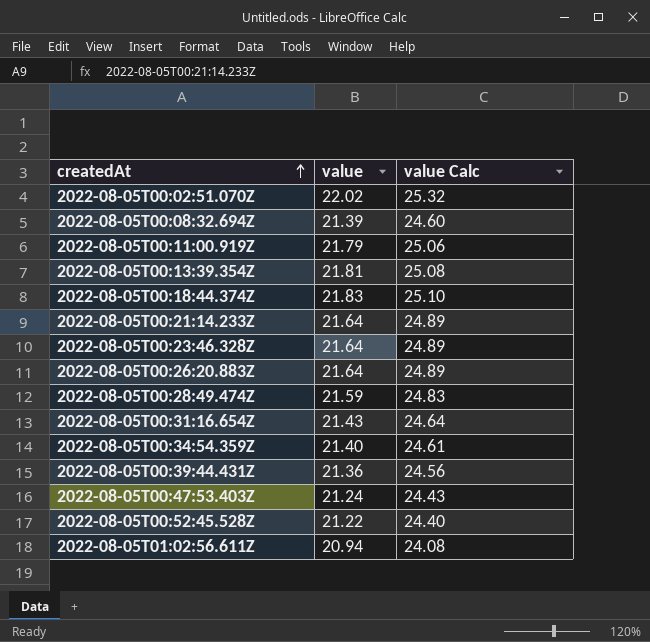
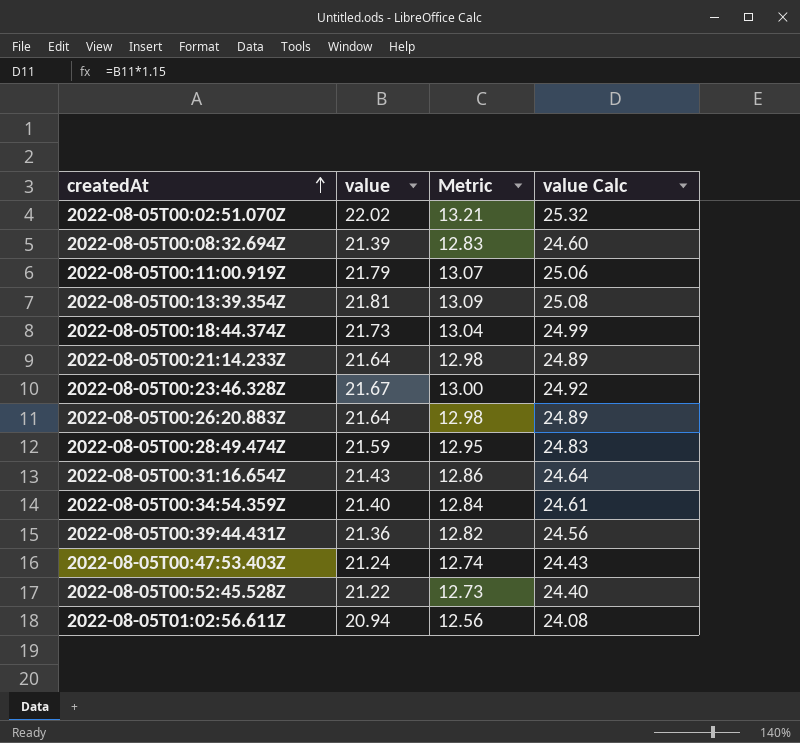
column Metric | formula: none -> [value] * 0.6
2022-08-05T00:18:44.374Z | value: 21.83 -> 21.73
2022-08-05T00:18:44.374Z | value Calc: 25.10 -> 24.99
2022-08-05T00:23:46.328Z | value: 21.64 -> 21.67
2022-08-05T00:23:46.328Z | value Calc: 24.89 -> 24.92

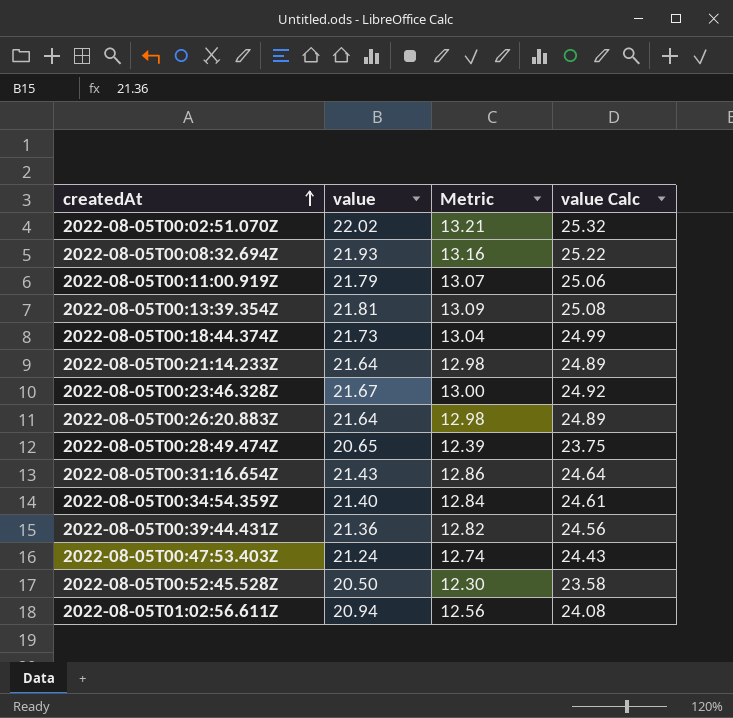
2022-08-05T00:08:32.694Z | value: 21.39 -> 21.93
2022-08-05T00:08:32.694Z | Metric: 12.83 -> 13.16
2022-08-05T00:08:32.694Z | value Calc: 24.60 -> 25.22
2022-08-05T00:28:49.474Z | value: 21.59 -> 20.65
2022-08-05T00:28:49.474Z | Metric: 12.95 -> 12.39
2022-08-05T00:28:49.474Z | value Calc: 24.83 -> 23.75
2022-08-05T00:52:45.528Z | value: 21.22 -> 20.50
2022-08-05T00:52:45.528Z | Metric: 12.73 -> 12.30
2022-08-05T00:52:45.528Z | value Calc: 24.40 -> 23.58

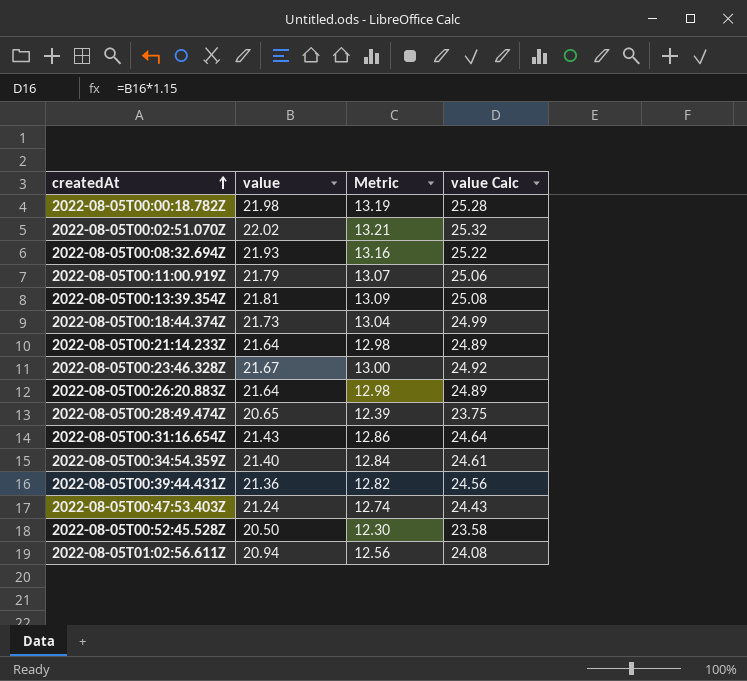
row 2022-08-05T00:00:18.782Z: none -> 21.98 | 13.19 | 25.28

